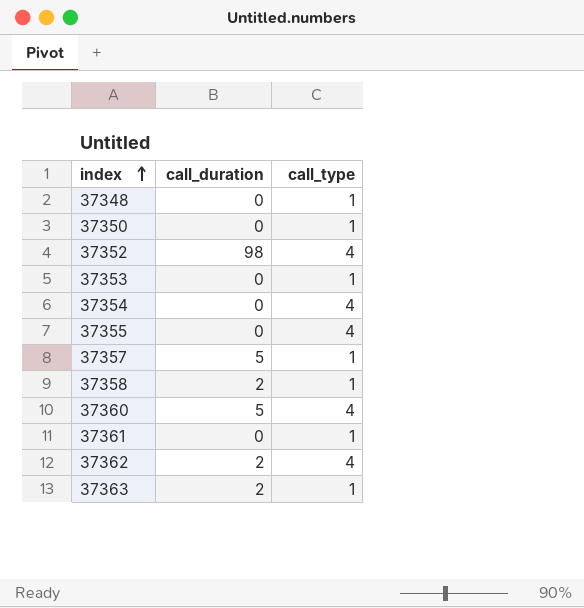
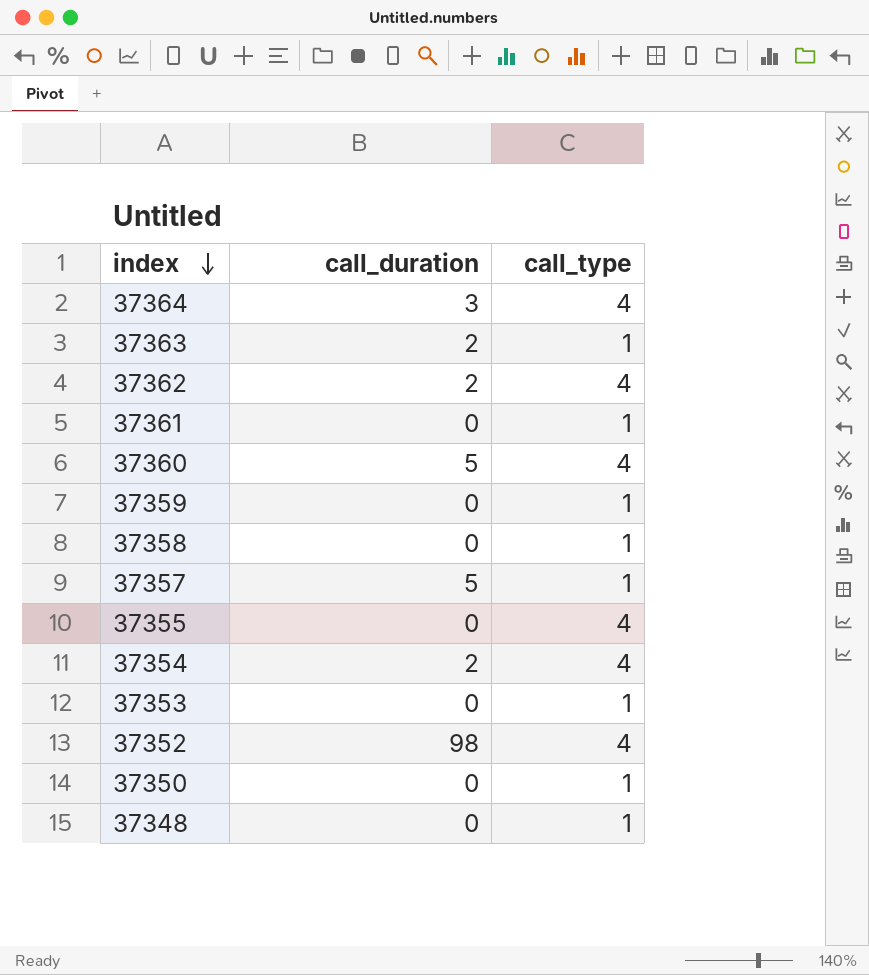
row order: index ascending -> index descending
row 37364: none -> 3 | 4
row 37359: none -> 0 | 1
37358 | call_duration: 2 -> 0
37354 | call_duration: 0 -> 2

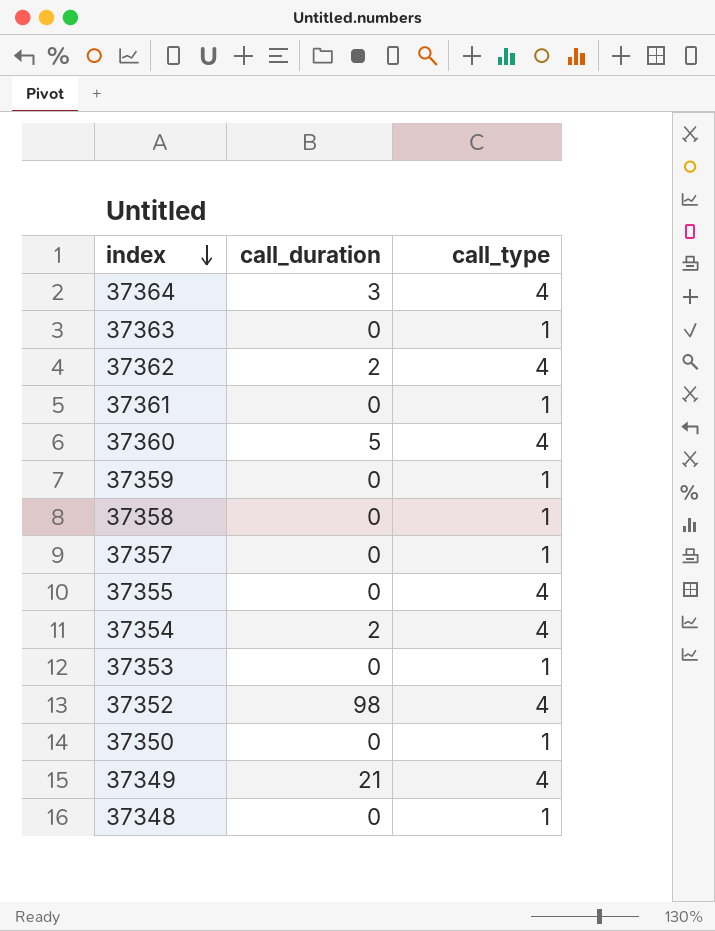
37363 | call_duration: 2 -> 0
37357 | call_duration: 5 -> 0
row 37349: none -> 21 | 4

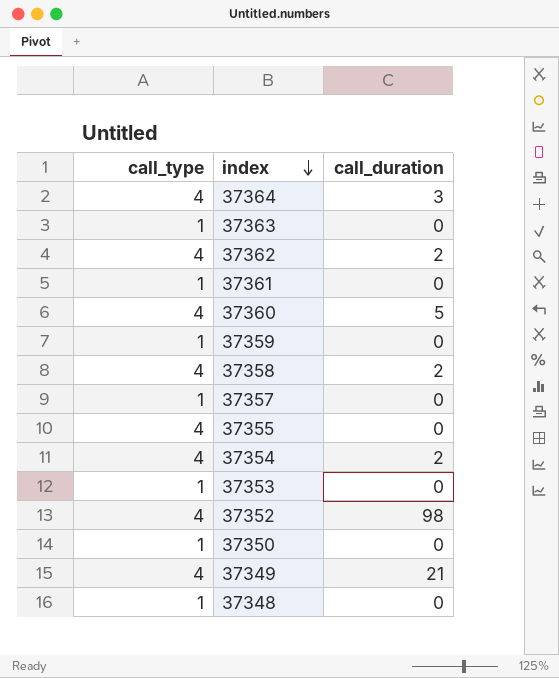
column call_type | position: 3 -> 1
37358 | call_type: 1 -> 4
37358 | call_duration: 0 -> 2

